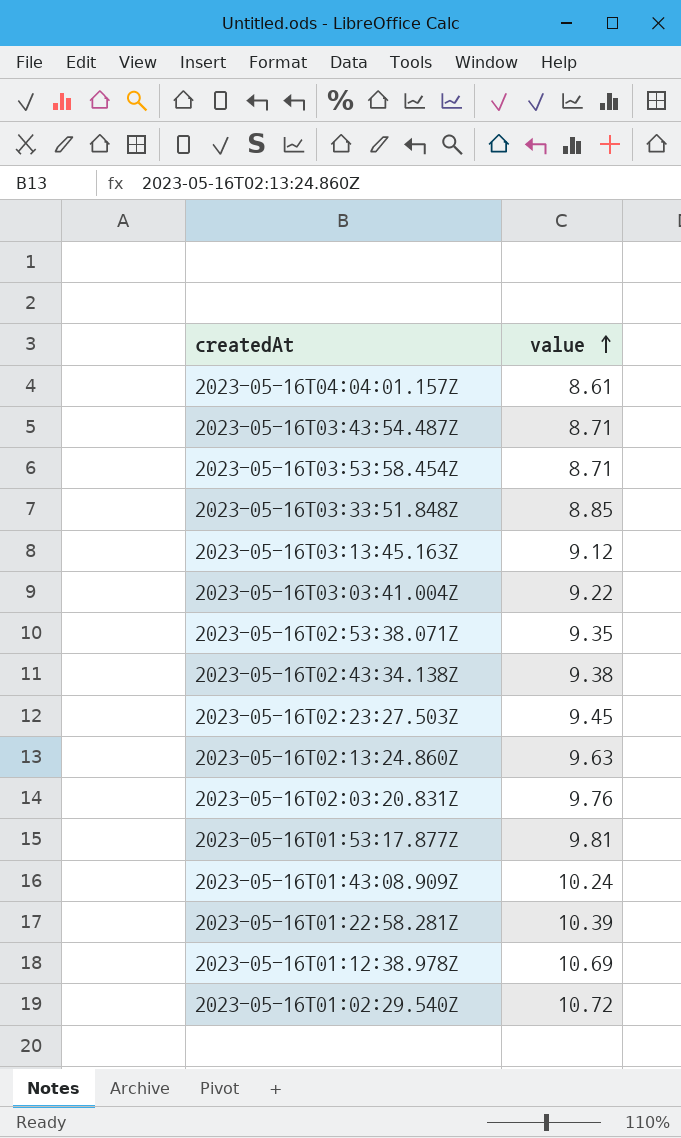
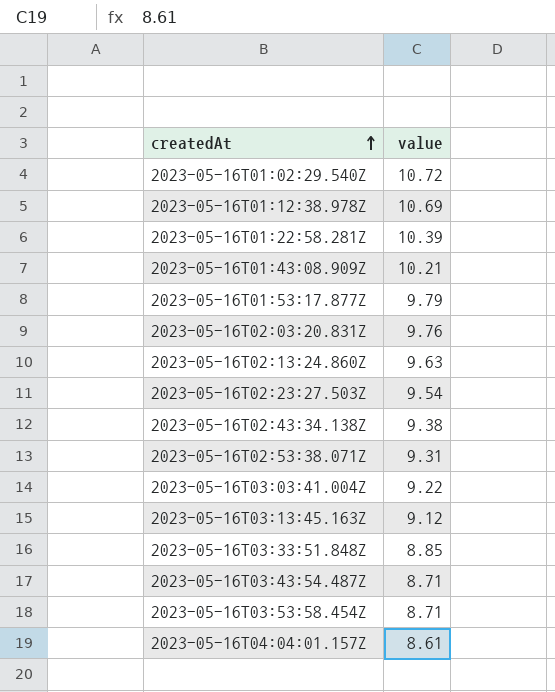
row order: value ascending -> createdAt ascending
2023-05-16T01:43:08.909Z | value: 10.24 -> 10.21
2023-05-16T01:53:17.877Z | value: 9.81 -> 9.79
2023-05-16T02:23:27.503Z | value: 9.45 -> 9.54
2023-05-16T02:53:38.071Z | value: 9.35 -> 9.31

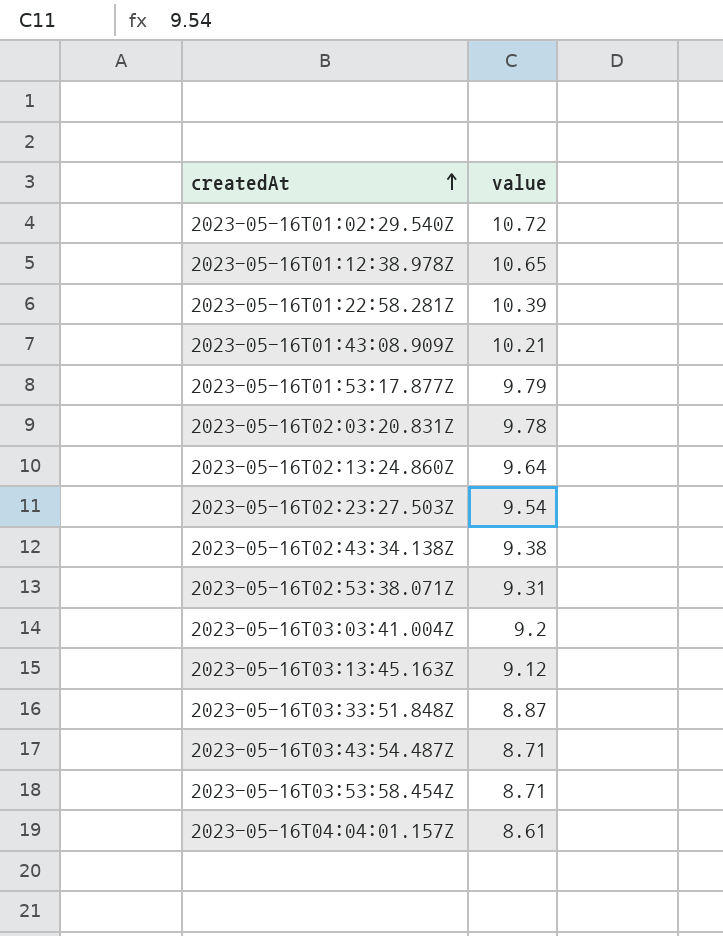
2023-05-16T01:12:38.978Z | value: 10.69 -> 10.65
2023-05-16T02:03:20.831Z | value: 9.76 -> 9.78
2023-05-16T02:13:24.860Z | value: 9.63 -> 9.64
2023-05-16T03:03:41.004Z | value: 9.22 -> 9.2
2023-05-16T03:33:51.848Z | value: 8.85 -> 8.87

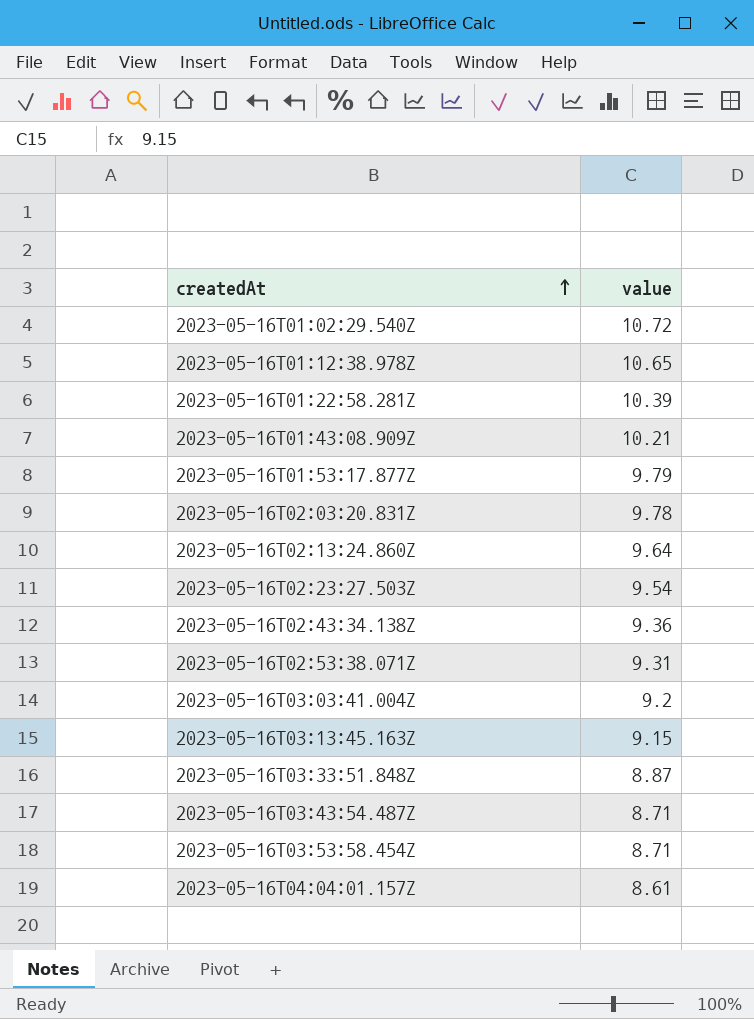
2023-05-16T02:43:34.138Z | value: 9.38 -> 9.36
2023-05-16T03:13:45.163Z | value: 9.12 -> 9.15

